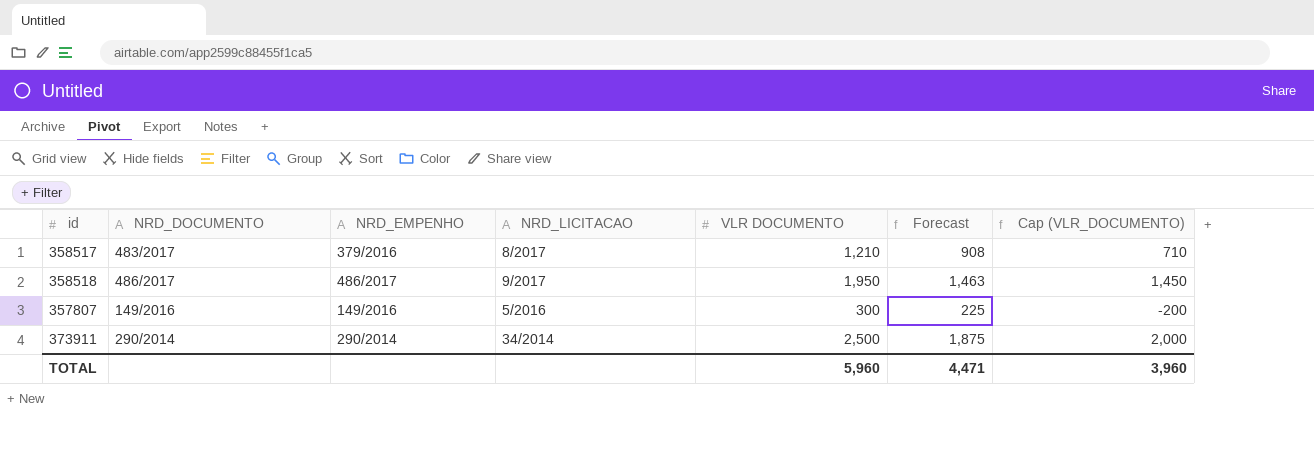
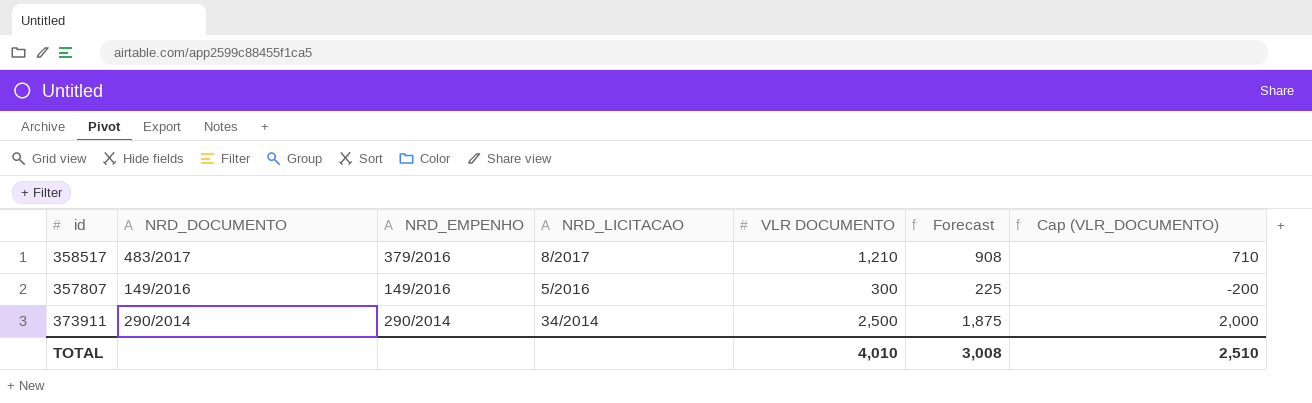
row 358518: 486/2017 | 486/2017 | 9/2017 | 1,950 | 1,463 | 1,450 -> none
TOTAL | VLR DOCUMENTO: 5,960 -> 4,010
TOTAL | Forecast: 4,471 -> 3,008
TOTAL | Cap (VLR_DOCUMENTO): 3,960 -> 2,510

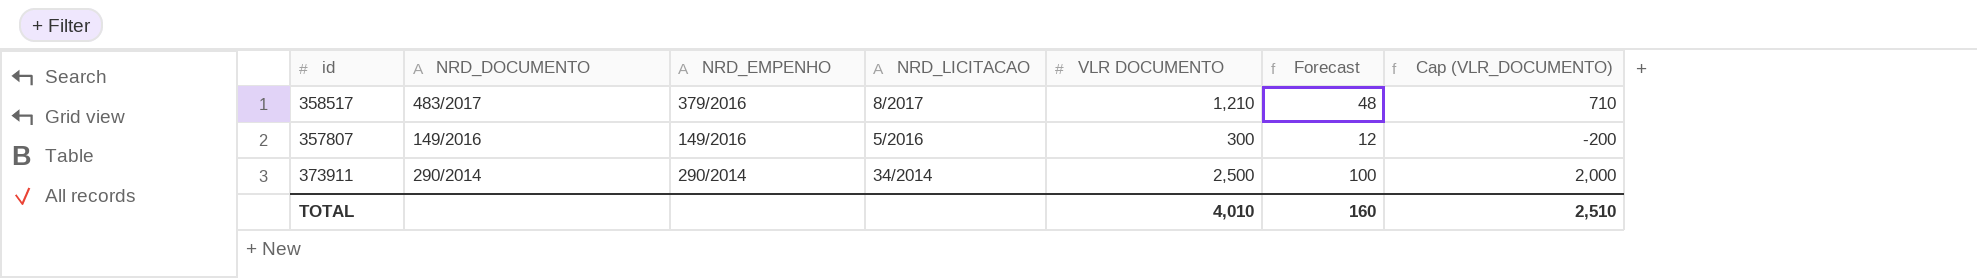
column Forecast | formula: [VLR DOCUMENTO] * 0.75 -> [VLR DOCUMENTO] * 0.04
TOTAL | Forecast: 3,008 -> 160

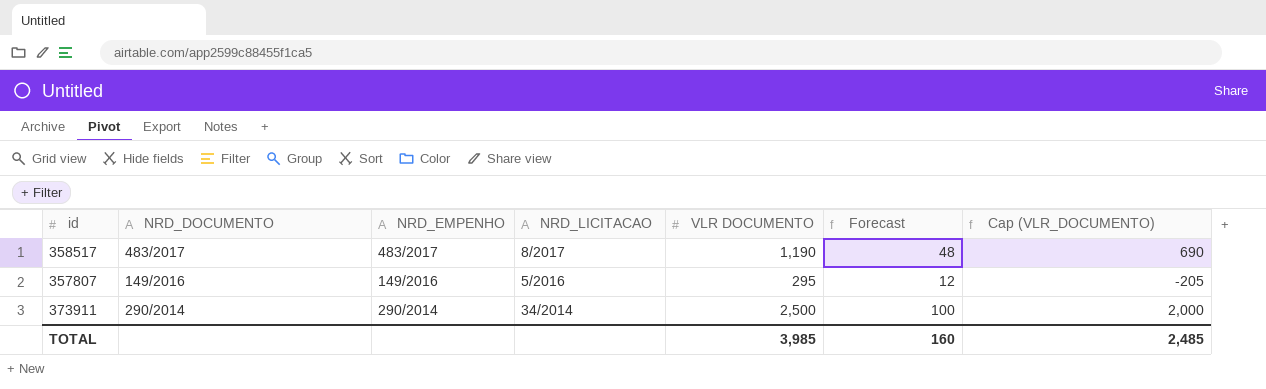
358517 | NRD_EMPENHO: 379/2016 -> 483/2017
358517 | VLR DOCUMENTO: 1,210 -> 1,190
358517 | Cap (VLR_DOCUMENTO): 710 -> 690
357807 | VLR DOCUMENTO: 300 -> 295
357807 | Cap (VLR_DOCUMENTO): -200 -> -205
TOTAL | VLR DOCUMENTO: 4,010 -> 3,985
TOTAL | Cap (VLR_DOCUMENTO): 2,510 -> 2,485

